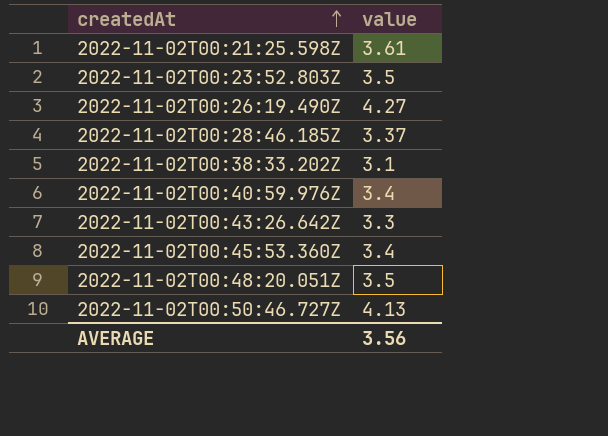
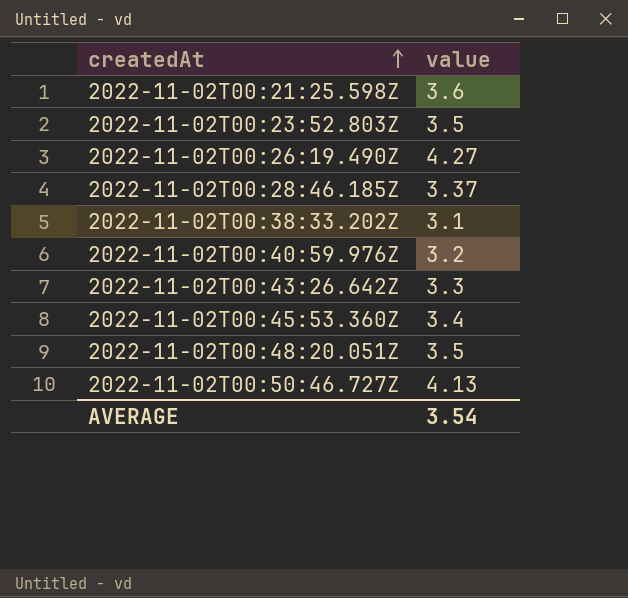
2022-11-02T00:21:25.598Z | value: 3.61 -> 3.6
2022-11-02T00:40:59.976Z | value: 3.4 -> 3.2
AVERAGE | value: 3.56 -> 3.54

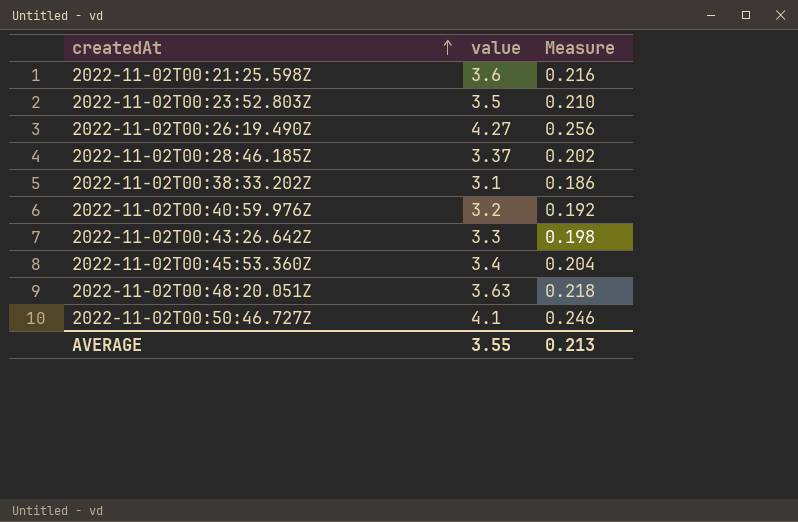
column Measure | formula: none -> [value] * 0.06
2022-11-02T00:48:20.051Z | value: 3.5 -> 3.63
2022-11-02T00:50:46.727Z | value: 4.13 -> 4.1
AVERAGE | value: 3.54 -> 3.55

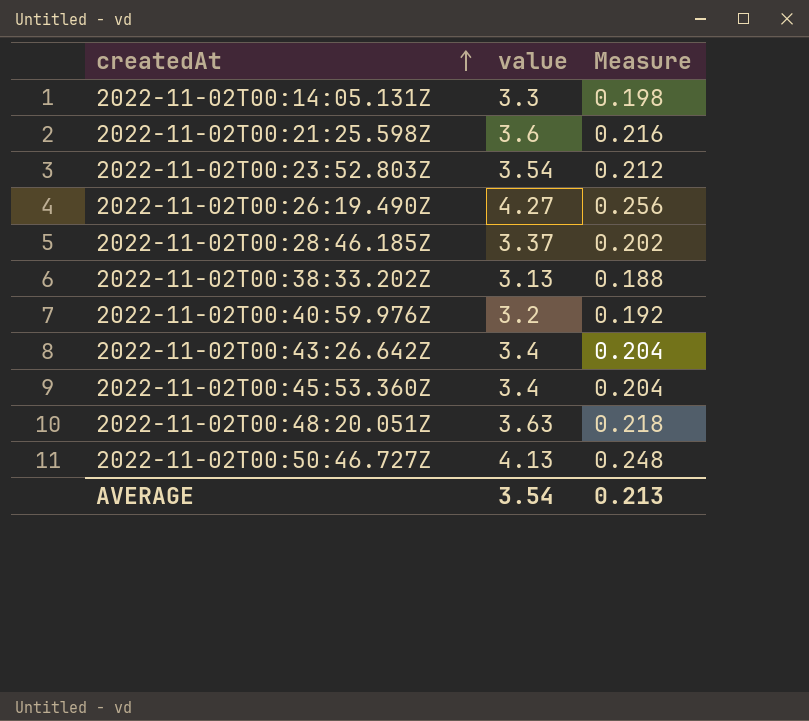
row 2022-11-02T00:14:05.131Z: none -> 3.3 | 0.198
2022-11-02T00:23:52.803Z | value: 3.5 -> 3.54
2022-11-02T00:23:52.803Z | Measure: 0.210 -> 0.212
2022-11-02T00:38:33.202Z | value: 3.1 -> 3.13
2022-11-02T00:38:33.202Z | Measure: 0.186 -> 0.188
2022-11-02T00:43:26.642Z | value: 3.3 -> 3.4
2022-11-02T00:43:26.642Z | Measure: 0.198 -> 0.204
2022-11-02T00:50:46.727Z | value: 4.1 -> 4.13
2022-11-02T00:50:46.727Z | Measure: 0.246 -> 0.248
AVERAGE | value: 3.55 -> 3.54

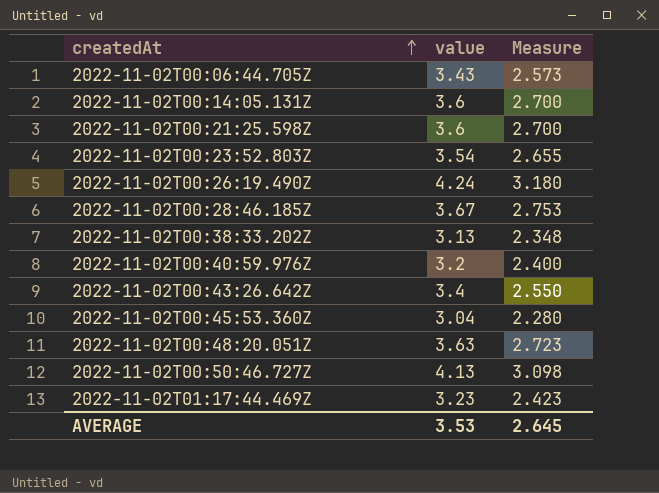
column Measure | formula: [value] * 0.06 -> [value] * 0.75
row 2022-11-02T00:06:44.705Z: none -> 3.43 | 2.573
2022-11-02T00:14:05.131Z | value: 3.3 -> 3.6
2022-11-02T00:26:19.490Z | value: 4.27 -> 4.24
2022-11-02T00:28:46.185Z | value: 3.37 -> 3.67
2022-11-02T00:45:53.360Z | value: 3.4 -> 3.04
row 2022-11-02T01:17:44.469Z: none -> 3.23 | 2.423
AVERAGE | value: 3.54 -> 3.53
AVERAGE | Measure: 0.213 -> 2.645

